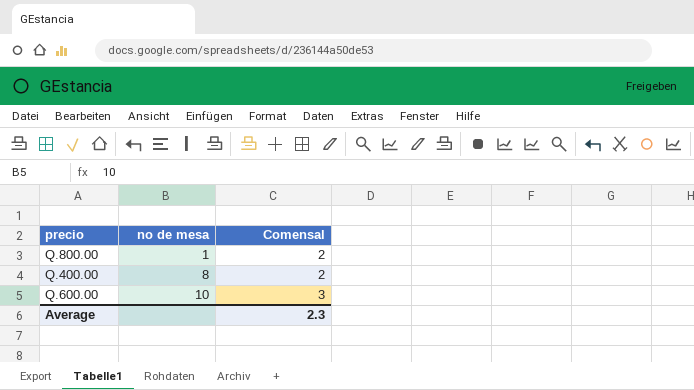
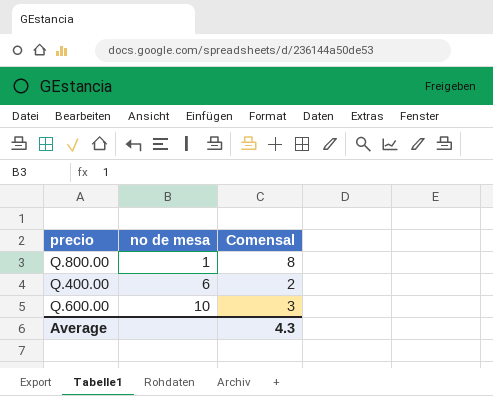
Q.800.00 | Comensal: 2 -> 8
Q.400.00 | no de mesa: 8 -> 6
Average | Comensal: 2.3 -> 4.3

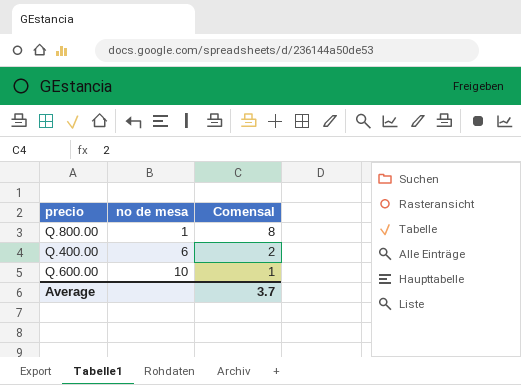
Q.600.00 | Comensal: 3 -> 1
Average | Comensal: 4.3 -> 3.7

